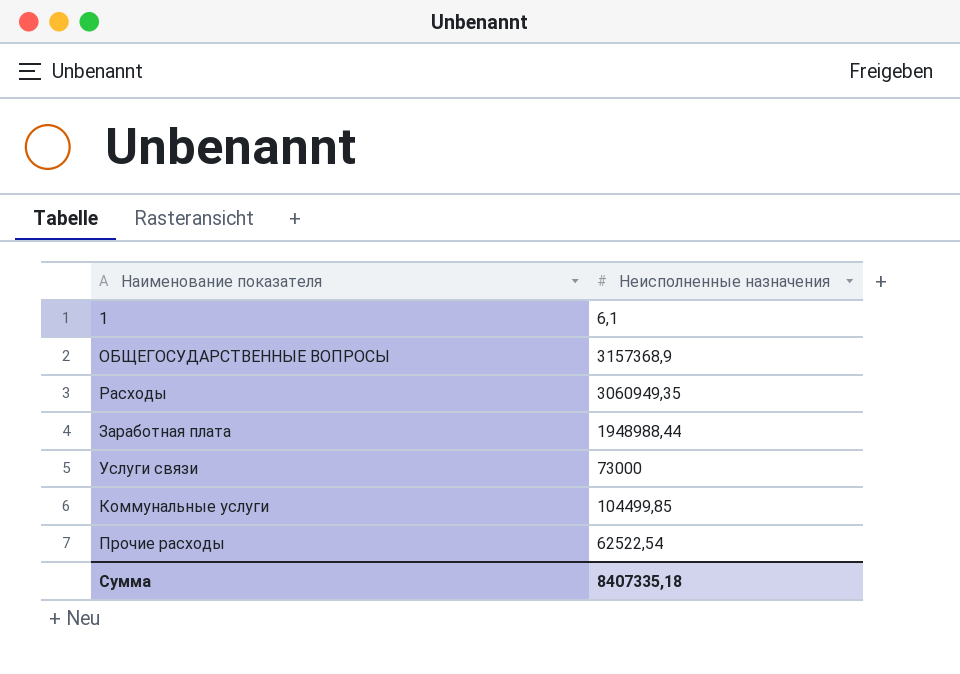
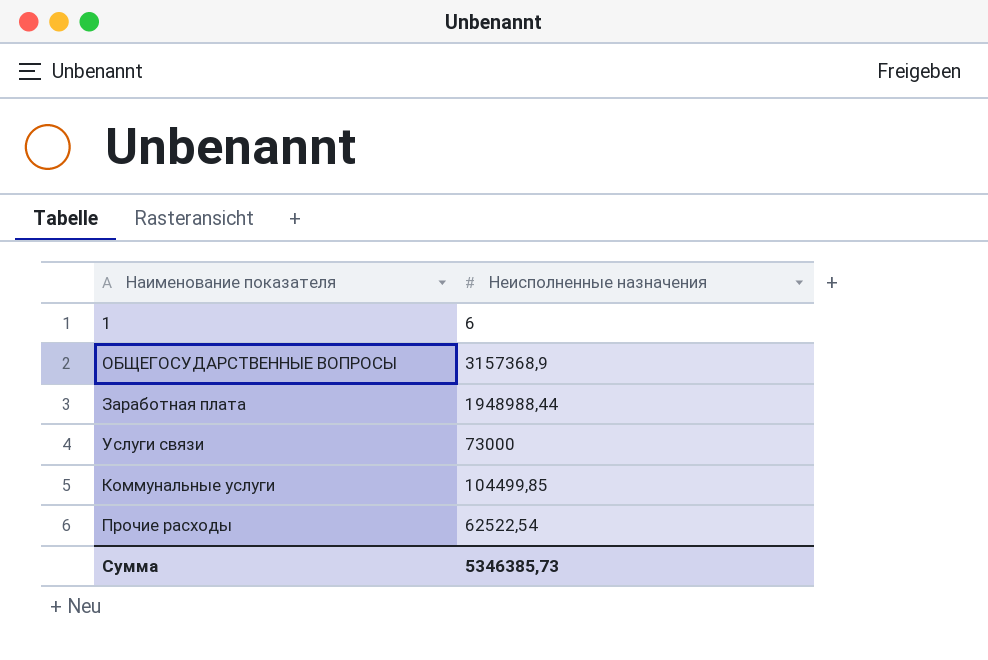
row Расходы: 3060949,35 -> none
1 | Неисполненные назначения: 6,1 -> 6
Сумма | Неисполненные назначения: 8407335,18 -> 5346385,73

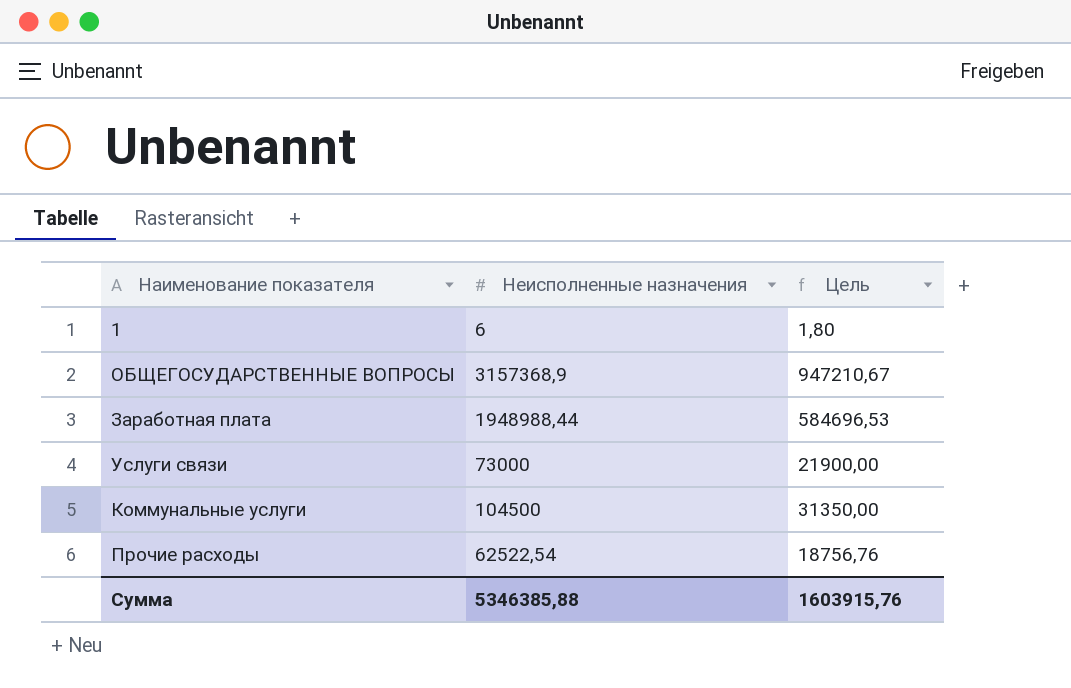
column Цель | formula: none -> [Неисполненные назначения] * 0,3
Коммунальные услуги | Неисполненные назначения: 104499,85 -> 104500
Сумма | Неисполненные назначения: 5346385,73 -> 5346385,88

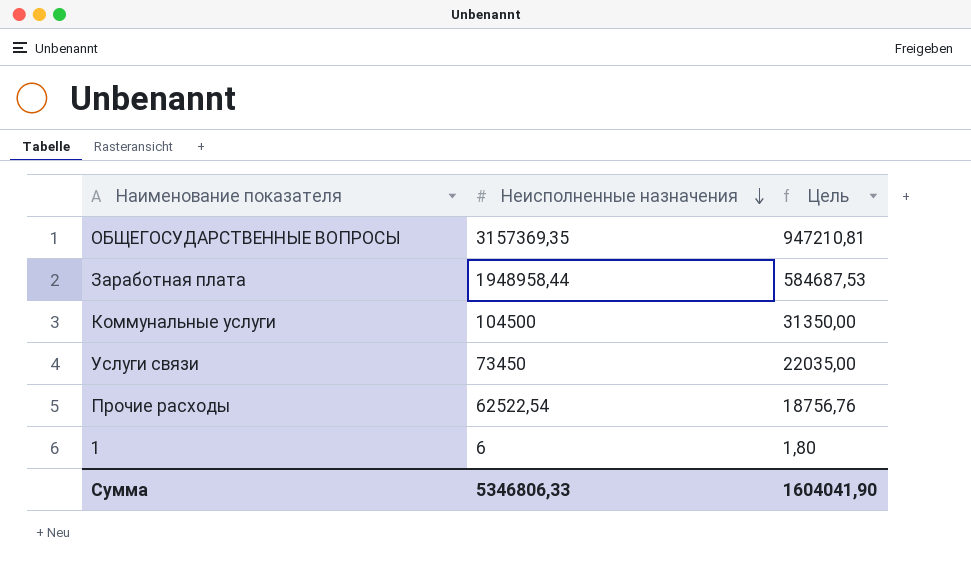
row order: none -> Неисполненные назначения descending
ОБЩЕГОСУДАРСТВЕННЫЕ ВОПРОСЫ | Неисполненные назначения: 3157368,9 -> 3157369,35
ОБЩЕГОСУДАРСТВЕННЫЕ ВОПРОСЫ | Цель: 947210,67 -> 947210,81
Заработная плата | Неисполненные назначения: 1948988,44 -> 1948958,44
Заработная плата | Цель: 584696,53 -> 584687,53
Услуги связи | Неисполненные назначения: 73000 -> 73450
Услуги связи | Цель: 21900,00 -> 22035,00
Сумма | Неисполненные назначения: 5346385,88 -> 5346806,33
Сумма | Цель: 1603915,76 -> 1604041,90

